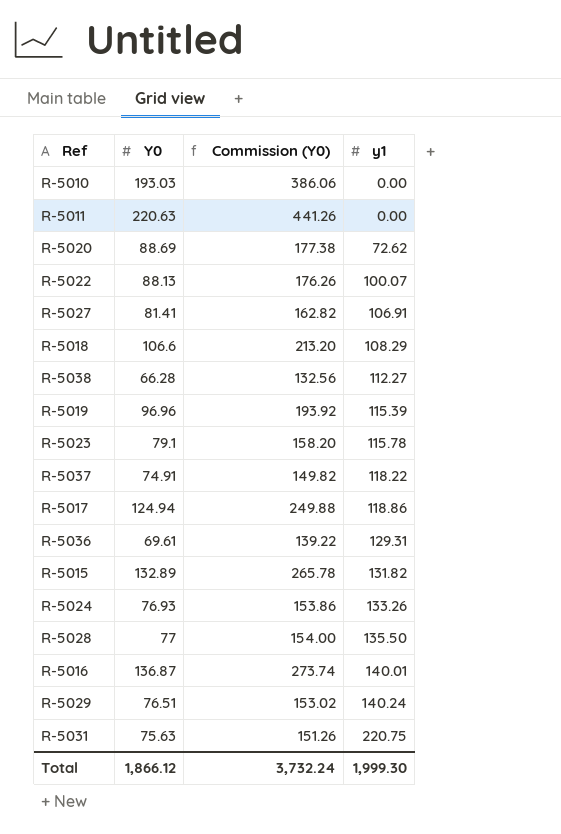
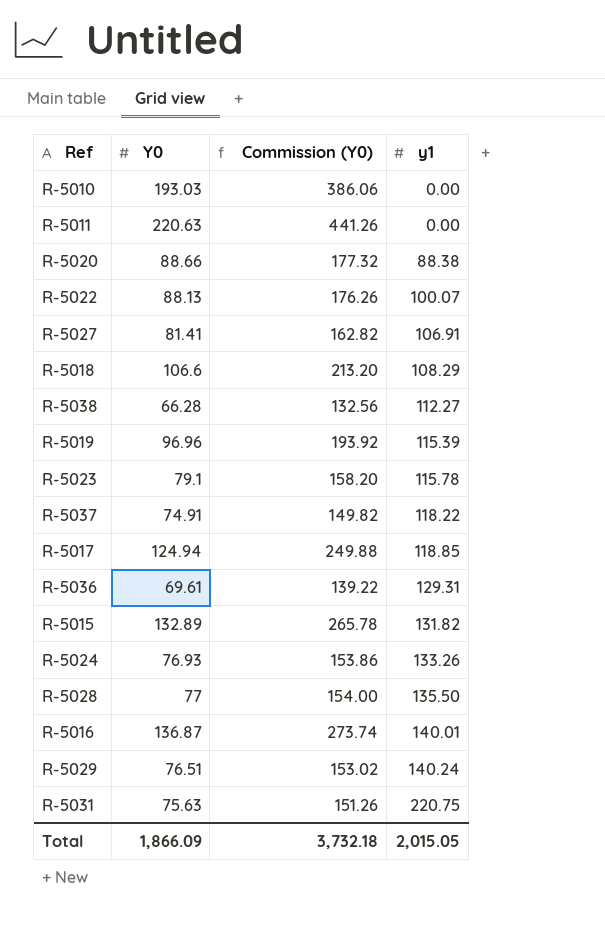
R-5020 | Y0: 88.69 -> 88.66
R-5020 | Commission (Y0): 177.38 -> 177.32
R-5020 | y1: 72.62 -> 88.38
R-5017 | y1: 118.86 -> 118.85
Total | Y0: 1,866.12 -> 1,866.09
Total | Commission (Y0): 3,732.24 -> 3,732.18
Total | y1: 1,999.30 -> 2,015.05

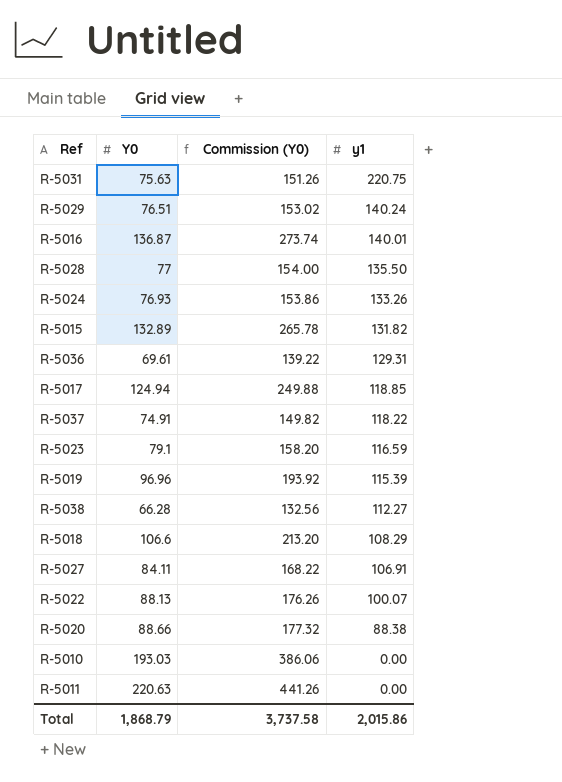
row order: y1 ascending -> y1 descending
R-5023 | y1: 115.78 -> 116.59
R-5027 | Y0: 81.41 -> 84.11
R-5027 | Commission (Y0): 162.82 -> 168.22
Total | Y0: 1,866.09 -> 1,868.79
Total | Commission (Y0): 3,732.18 -> 3,737.58
Total | y1: 2,015.05 -> 2,015.86

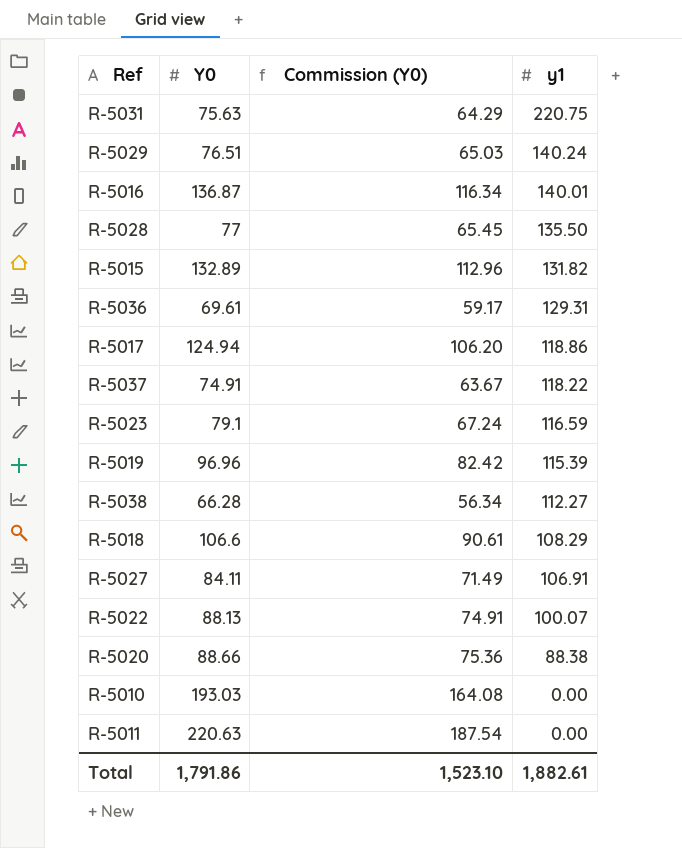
column Commission (Y0) | formula: [Y0] * 2 -> [Y0] * 0.85
row R-5024: 76.93 | 153.86 | 133.26 -> none
R-5017 | y1: 118.85 -> 118.86
Total | Y0: 1,868.79 -> 1,791.86
Total | Commission (Y0): 3,737.58 -> 1,523.10
Total | y1: 2,015.86 -> 1,882.61

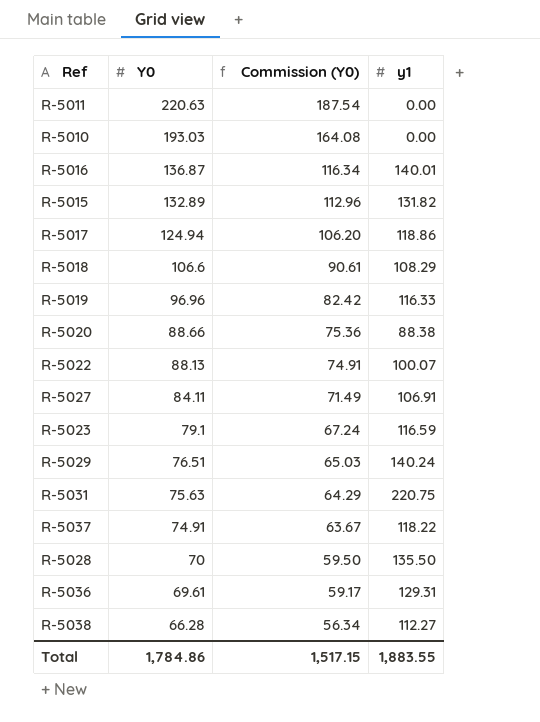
row order: y1 descending -> Y0 descending
R-5019 | y1: 115.39 -> 116.33
R-5028 | Y0: 77 -> 70
R-5028 | Commission (Y0): 65.45 -> 59.50
Total | Y0: 1,791.86 -> 1,784.86
Total | Commission (Y0): 1,523.10 -> 1,517.15
Total | y1: 1,882.61 -> 1,883.55

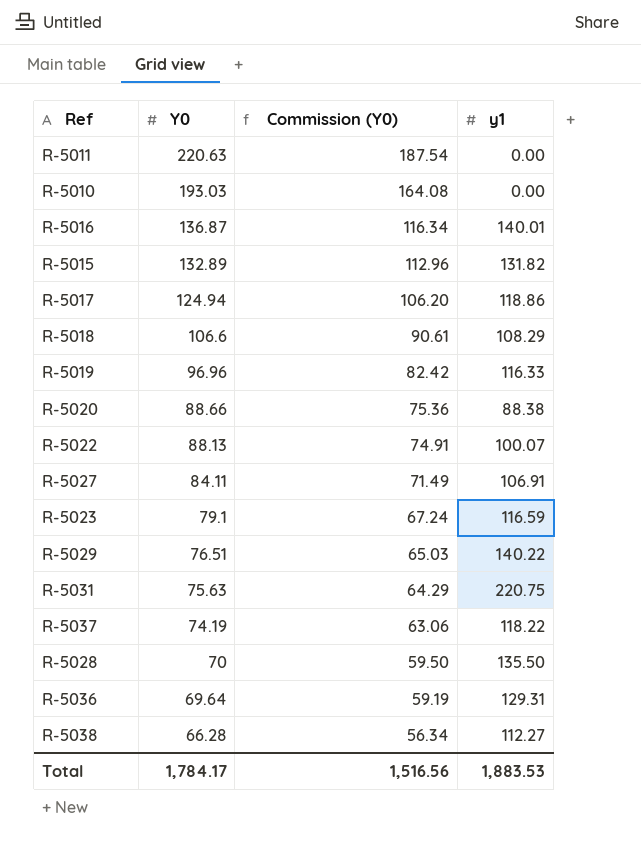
R-5029 | y1: 140.24 -> 140.22
R-5037 | Y0: 74.91 -> 74.19
R-5037 | Commission (Y0): 63.67 -> 63.06
R-5036 | Y0: 69.61 -> 69.64
R-5036 | Commission (Y0): 59.17 -> 59.19
Total | Y0: 1,784.86 -> 1,784.17
Total | Commission (Y0): 1,517.15 -> 1,516.56
Total | y1: 1,883.55 -> 1,883.53

